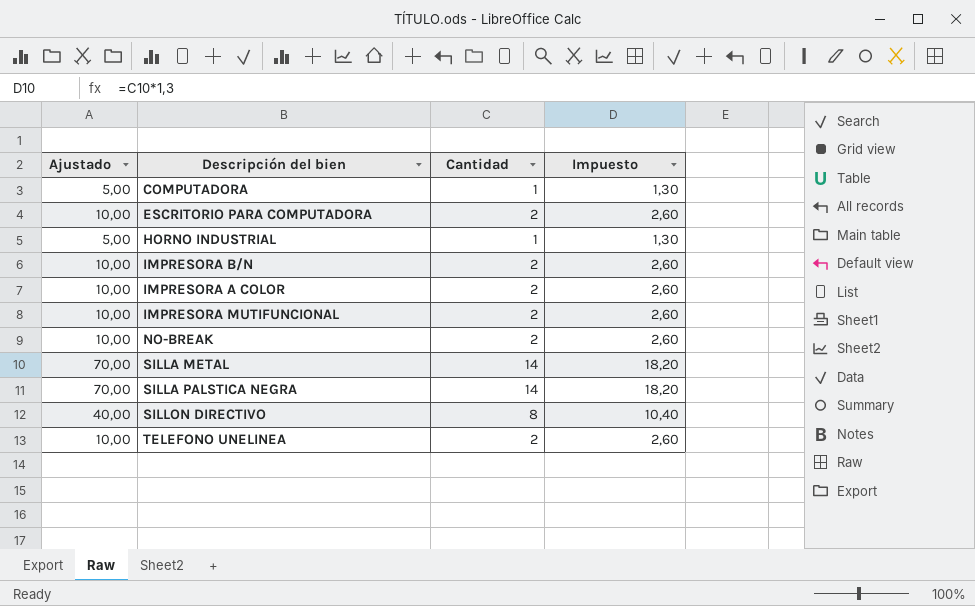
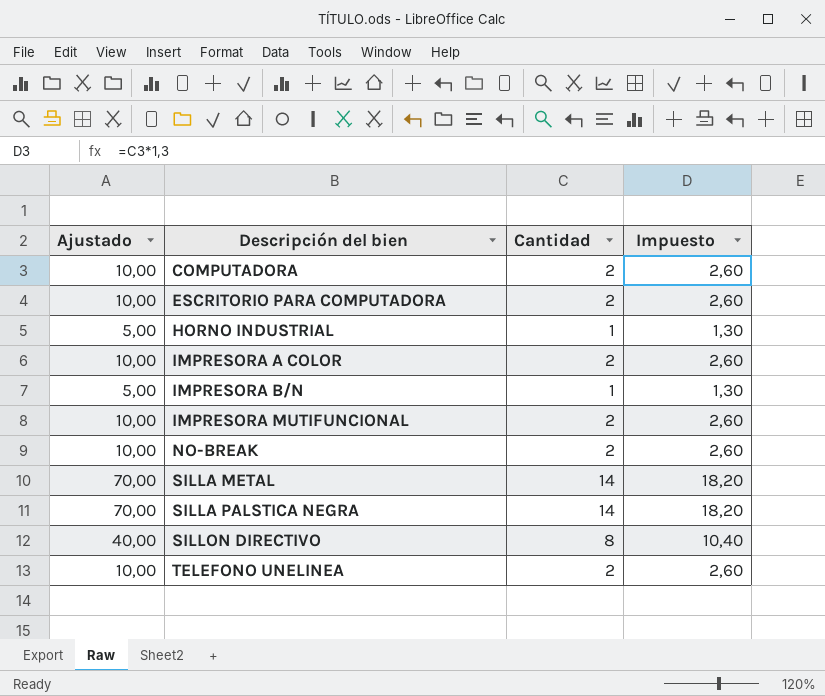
row order: none -> Descripción del bien ascending
COMPUTADORA | Ajustado: 5,00 -> 10,00
COMPUTADORA | Cantidad: 1 -> 2
COMPUTADORA | Impuesto: 1,30 -> 2,60
IMPRESORA B/N | Ajustado: 10,00 -> 5,00
IMPRESORA B/N | Cantidad: 2 -> 1
IMPRESORA B/N | Impuesto: 2,60 -> 1,30

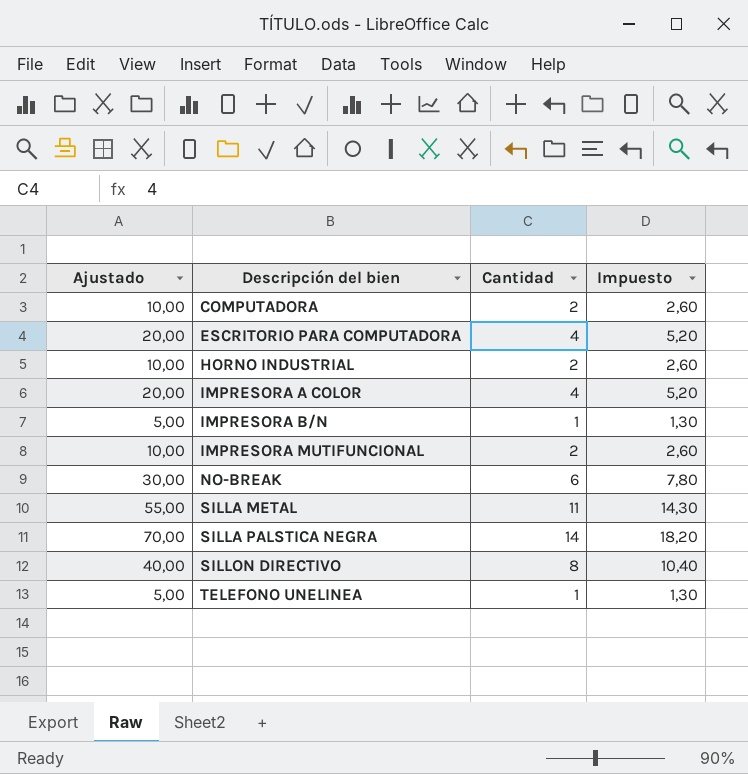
ESCRITORIO PARA COMPUTADORA | Ajustado: 10,00 -> 20,00
ESCRITORIO PARA COMPUTADORA | Cantidad: 2 -> 4
ESCRITORIO PARA COMPUTADORA | Impuesto: 2,60 -> 5,20
HORNO INDUSTRIAL | Ajustado: 5,00 -> 10,00
HORNO INDUSTRIAL | Cantidad: 1 -> 2
HORNO INDUSTRIAL | Impuesto: 1,30 -> 2,60
IMPRESORA A COLOR | Ajustado: 10,00 -> 20,00
IMPRESORA A COLOR | Cantidad: 2 -> 4
IMPRESORA A COLOR | Impuesto: 2,60 -> 5,20
NO-BREAK | Ajustado: 10,00 -> 30,00
NO-BREAK | Cantidad: 2 -> 6
NO-BREAK | Impuesto: 2,60 -> 7,80
SILLA METAL | Ajustado: 70,00 -> 55,00
SILLA METAL | Cantidad: 14 -> 11
SILLA METAL | Impuesto: 18,20 -> 14,30
TELEFONO UNELINEA | Ajustado: 10,00 -> 5,00
TELEFONO UNELINEA | Cantidad: 2 -> 1
TELEFONO UNELINEA | Impuesto: 2,60 -> 1,30

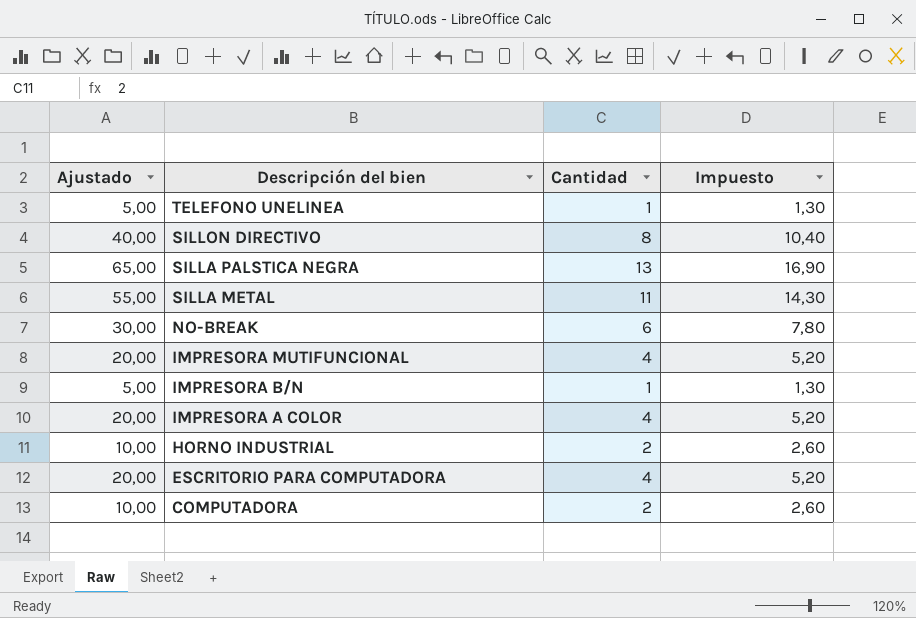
row order: Descripción del bien ascending -> Descripción del bien descending
SILLA PALSTICA NEGRA | Ajustado: 70,00 -> 65,00
SILLA PALSTICA NEGRA | Cantidad: 14 -> 13
SILLA PALSTICA NEGRA | Impuesto: 18,20 -> 16,90
IMPRESORA MUTIFUNCIONAL | Ajustado: 10,00 -> 20,00
IMPRESORA MUTIFUNCIONAL | Cantidad: 2 -> 4
IMPRESORA MUTIFUNCIONAL | Impuesto: 2,60 -> 5,20

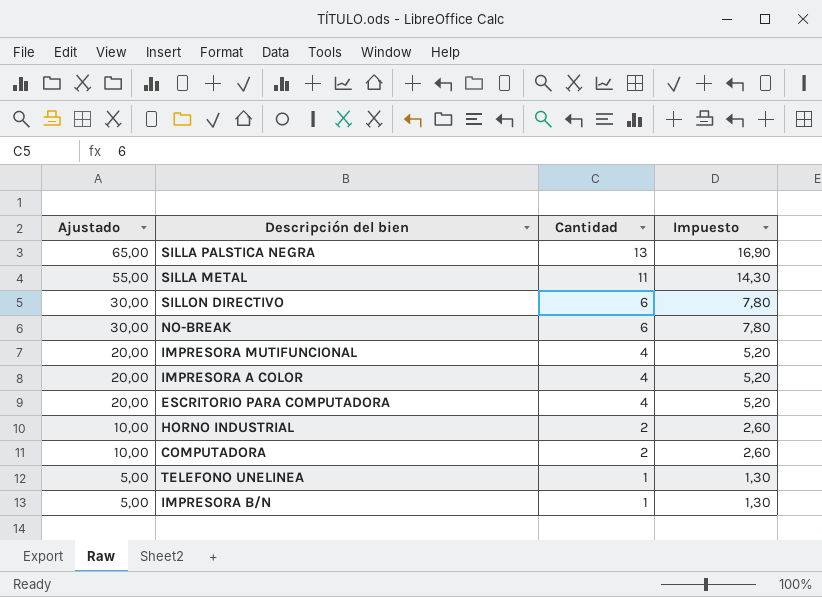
row order: Descripción del bien descending -> Ajustado descending
SILLON DIRECTIVO | Ajustado: 40,00 -> 30,00
SILLON DIRECTIVO | Cantidad: 8 -> 6
SILLON DIRECTIVO | Impuesto: 10,40 -> 7,80

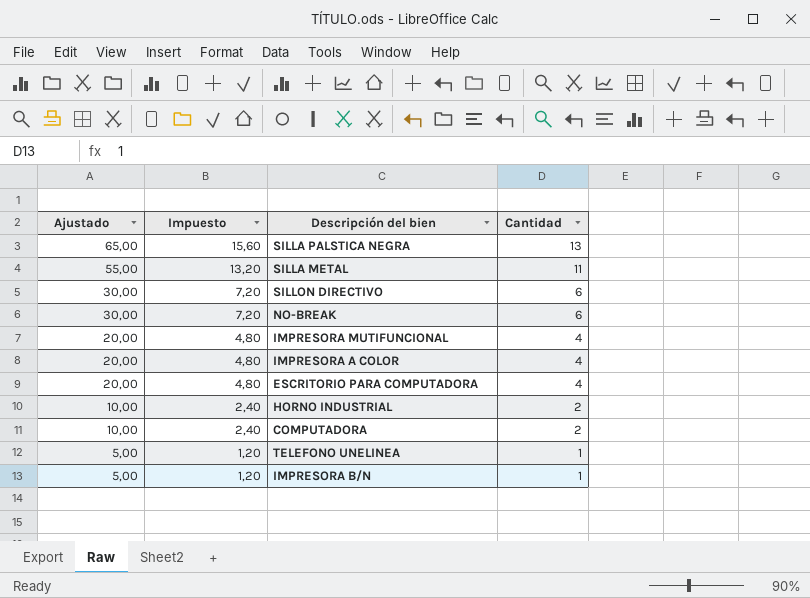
column Impuesto | formula: [Cantidad] * 1,3 -> [Cantidad] * 1,2
column Impuesto | position: 4 -> 2

